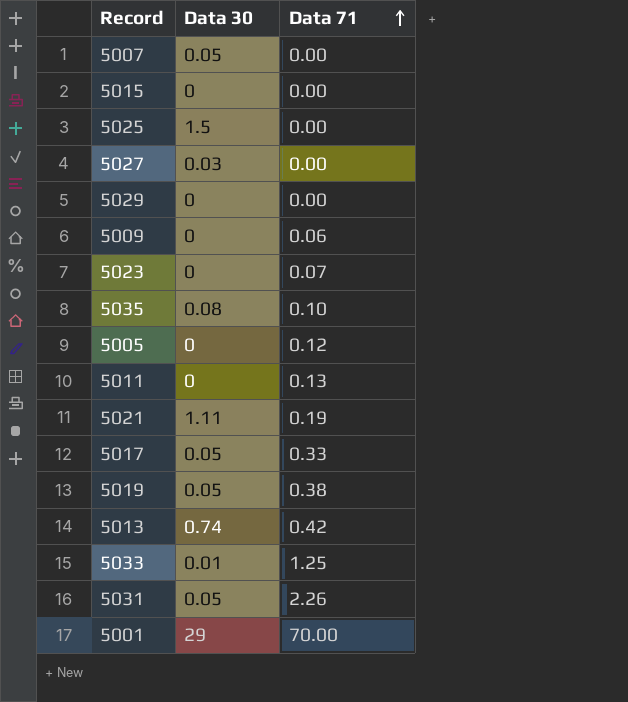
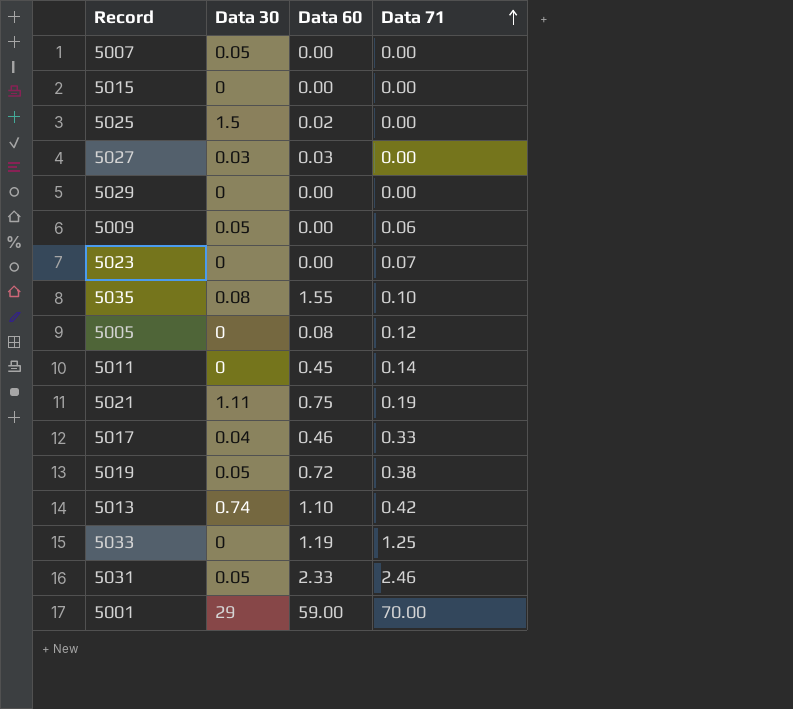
column Data 60 | position: none -> 3
5009 | Data 30: 0 -> 0.05
5011 | Data 71: 0.13 -> 0.14
5017 | Data 30: 0.05 -> 0.04
5033 | Data 30: 0.01 -> 0
5031 | Data 71: 2.26 -> 2.46

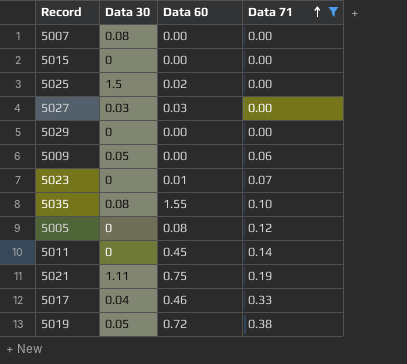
filter: none -> Data 71 <= 0.38
5007 | Data 30: 0.05 -> 0.08
5023 | Data 60: 0.00 -> 0.01

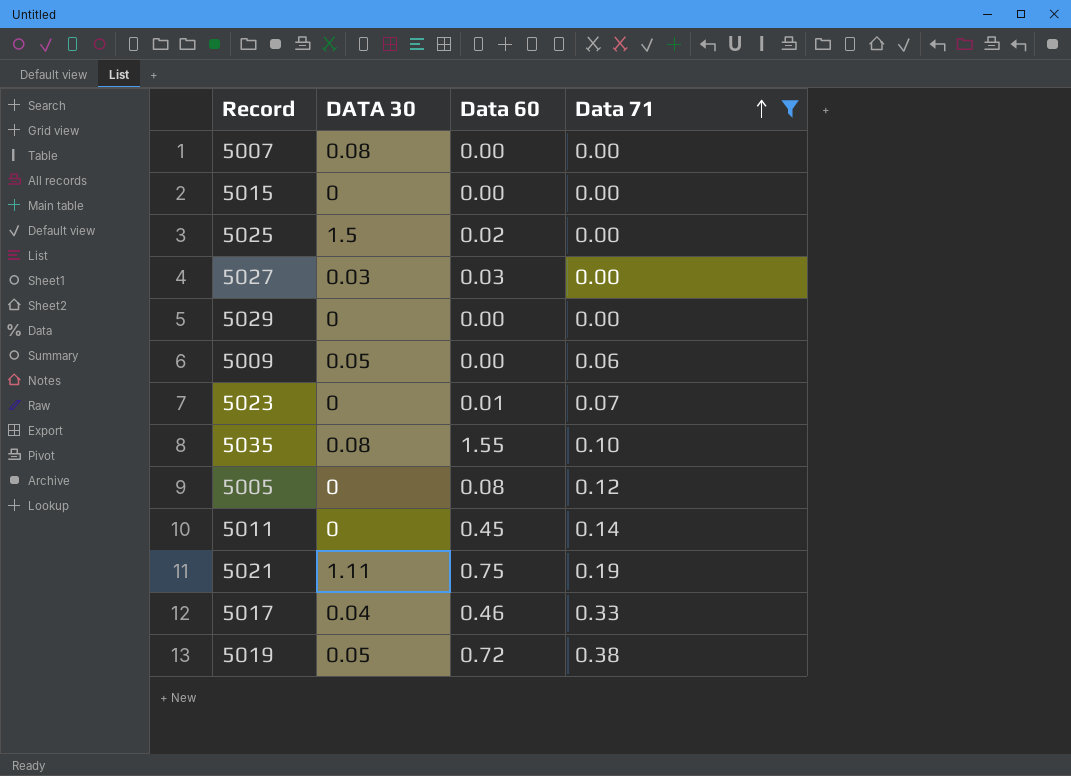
column name: Data 30 -> DATA 30

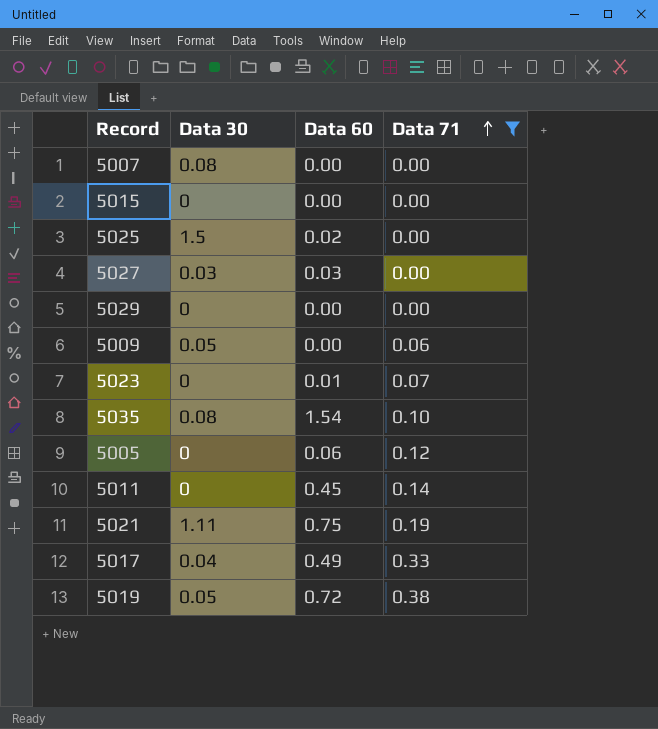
column name: DATA 30 -> Data 30
5035 | Data 60: 1.55 -> 1.54
5005 | Data 60: 0.08 -> 0.06
5017 | Data 60: 0.46 -> 0.49

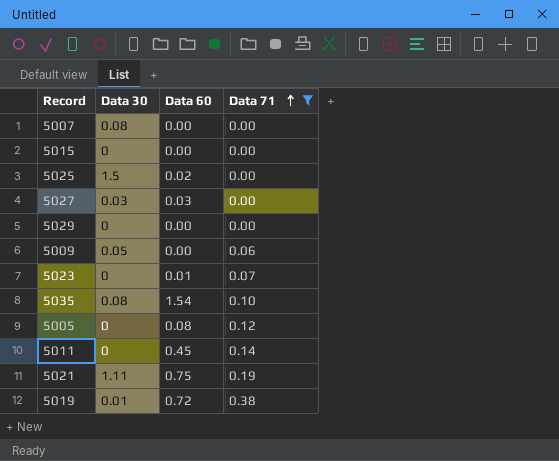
row 5017: 0.04 | 0.49 | 0.33 -> none
5005 | Data 60: 0.06 -> 0.08
5019 | Data 30: 0.05 -> 0.01

